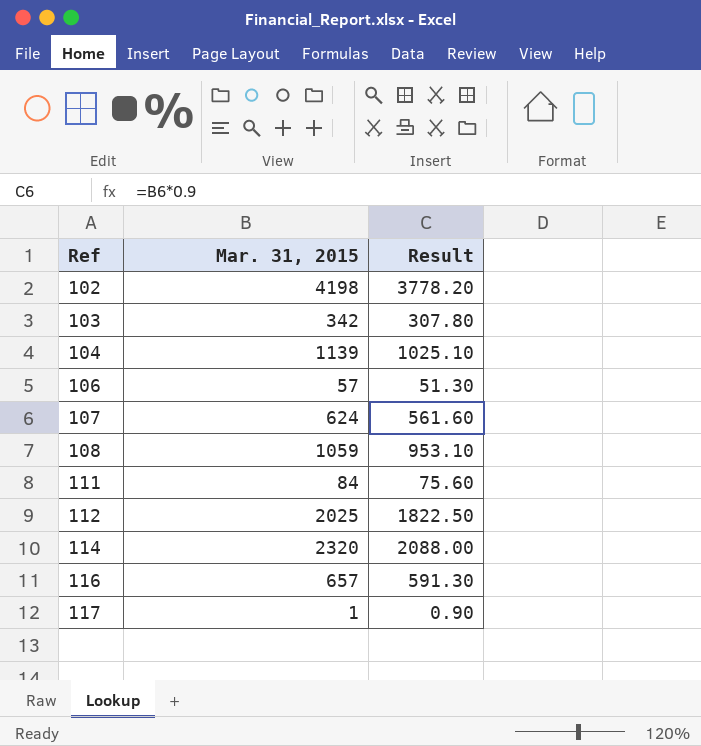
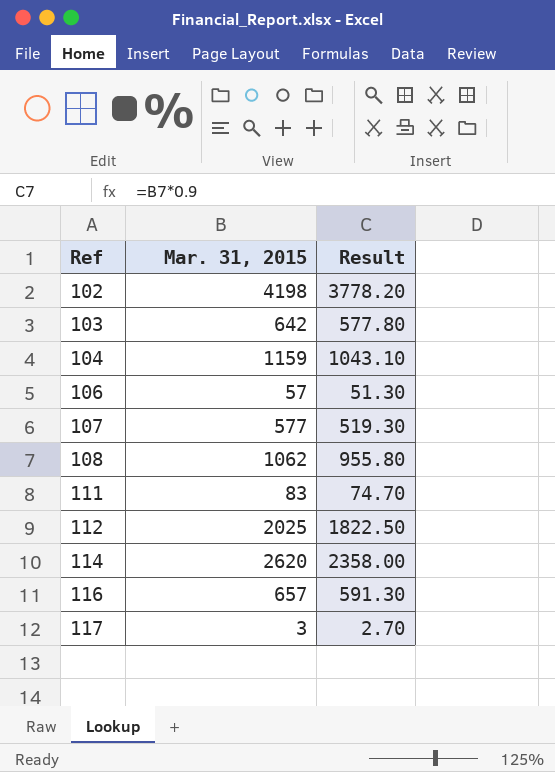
103 | Mar. 31, 2015: 342 -> 642
103 | Result: 307.80 -> 577.80
104 | Mar. 31, 2015: 1139 -> 1159
104 | Result: 1025.10 -> 1043.10
107 | Mar. 31, 2015: 624 -> 577
107 | Result: 561.60 -> 519.30
108 | Mar. 31, 2015: 1059 -> 1062
108 | Result: 953.10 -> 955.80
111 | Mar. 31, 2015: 84 -> 83
111 | Result: 75.60 -> 74.70
114 | Mar. 31, 2015: 2320 -> 2620
114 | Result: 2088.00 -> 2358.00
117 | Mar. 31, 2015: 1 -> 3
117 | Result: 0.90 -> 2.70

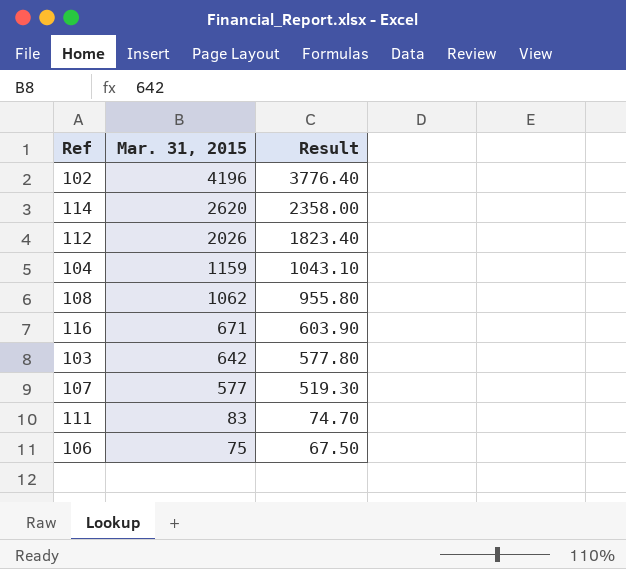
row order: Ref ascending -> Mar. 31, 2015 descending
row 117: 3 | 2.70 -> none
102 | Mar. 31, 2015: 4198 -> 4196
102 | Result: 3778.20 -> 3776.40
112 | Mar. 31, 2015: 2025 -> 2026
112 | Result: 1822.50 -> 1823.40
116 | Mar. 31, 2015: 657 -> 671
116 | Result: 591.30 -> 603.90
106 | Mar. 31, 2015: 57 -> 75
106 | Result: 51.30 -> 67.50

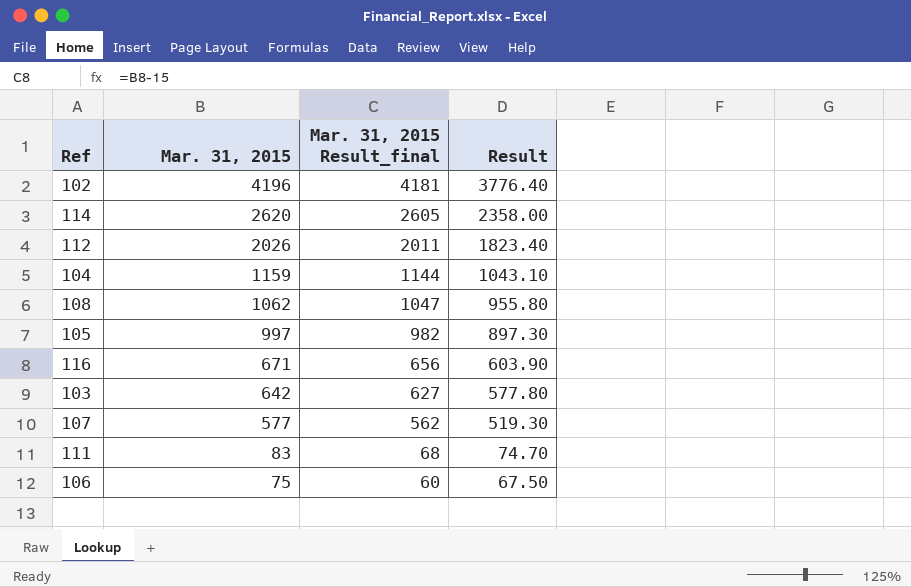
column Mar. 31, 2015 Result_final | formula: none -> [Mar. 31, 2015] - 15
row 105: none -> 997 | 982 | 897.30

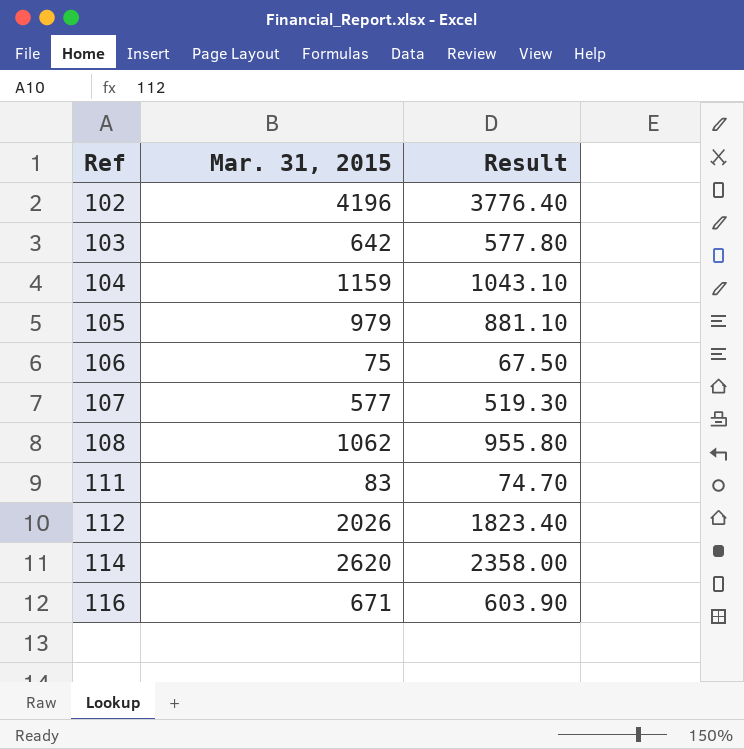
row order: Mar. 31, 2015 descending -> Ref ascending
column Mar. 31, 2015 Result_final | formula: [Mar. 31, 2015] - 15 -> none
105 | Mar. 31, 2015: 997 -> 979
105 | Result: 897.30 -> 881.10

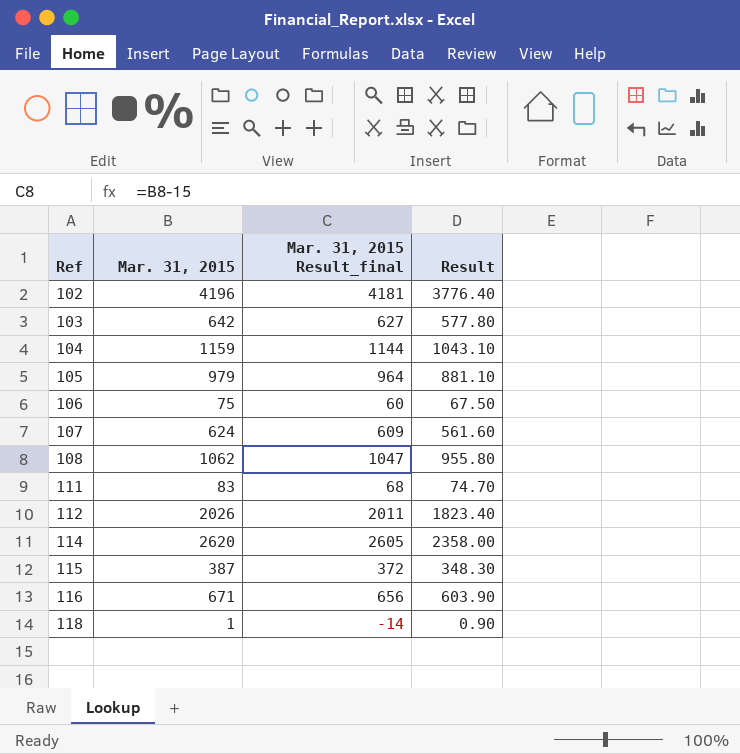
column Mar. 31, 2015 Result_final | formula: none -> [Mar. 31, 2015] - 15
107 | Mar. 31, 2015: 577 -> 624
107 | Result: 519.30 -> 561.60
row 115: none -> 387 | 372 | 348.30
row 118: none -> 1 | -14 | 0.90

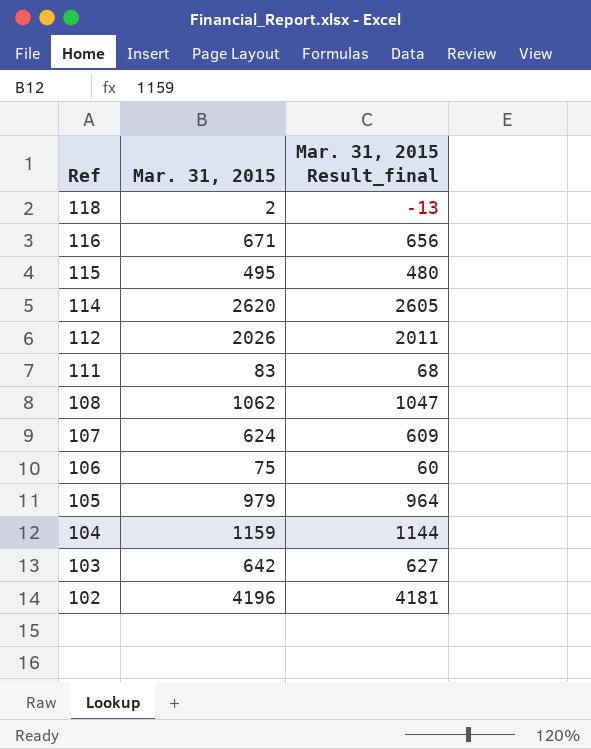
row order: Ref ascending -> Ref descending
column Result | formula: [Mar. 31, 2015] * 0.9 -> none
118 | Mar. 31, 2015: 1 -> 2
118 | Mar. 31, 2015 Result_final: -14 -> -13
115 | Mar. 31, 2015: 387 -> 495
115 | Mar. 31, 2015 Result_final: 372 -> 480

